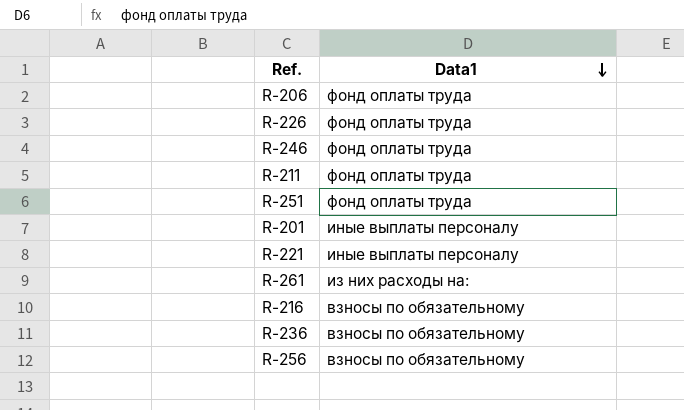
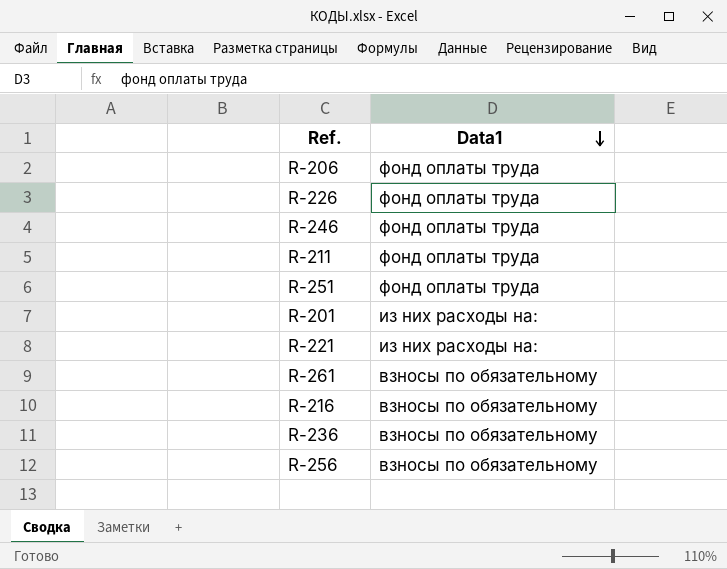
R-201 | Data1: иные выплаты персоналу -> из них расходы на:
R-221 | Data1: иные выплаты персоналу -> из них расходы на:
R-261 | Data1: из них расходы на: -> взносы по обязательному

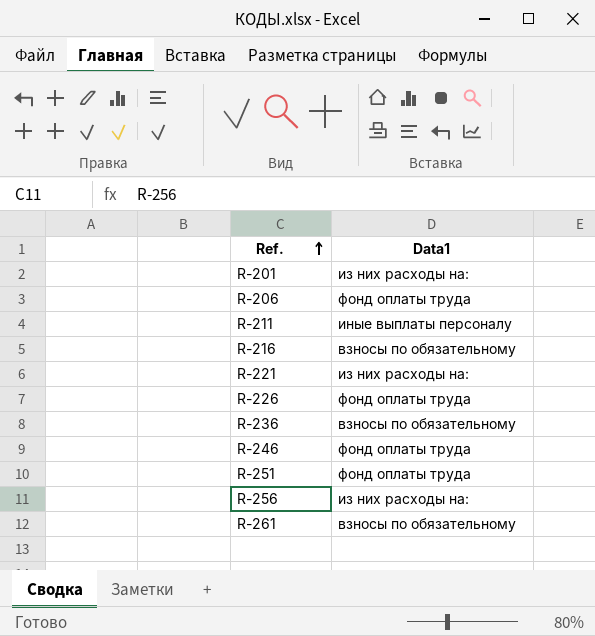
row order: Data1 descending -> Ref. ascending
R-211 | Data1: фонд оплаты труда -> иные выплаты персоналу
R-256 | Data1: взносы по обязательному -> из них расходы на:

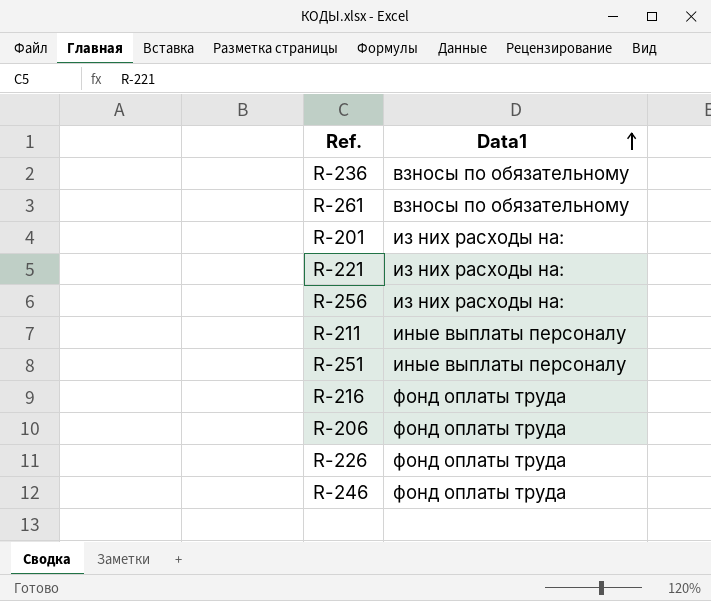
row order: Ref. ascending -> Data1 ascending
R-251 | Data1: фонд оплаты труда -> иные выплаты персоналу
R-216 | Data1: взносы по обязательному -> фонд оплаты труда

